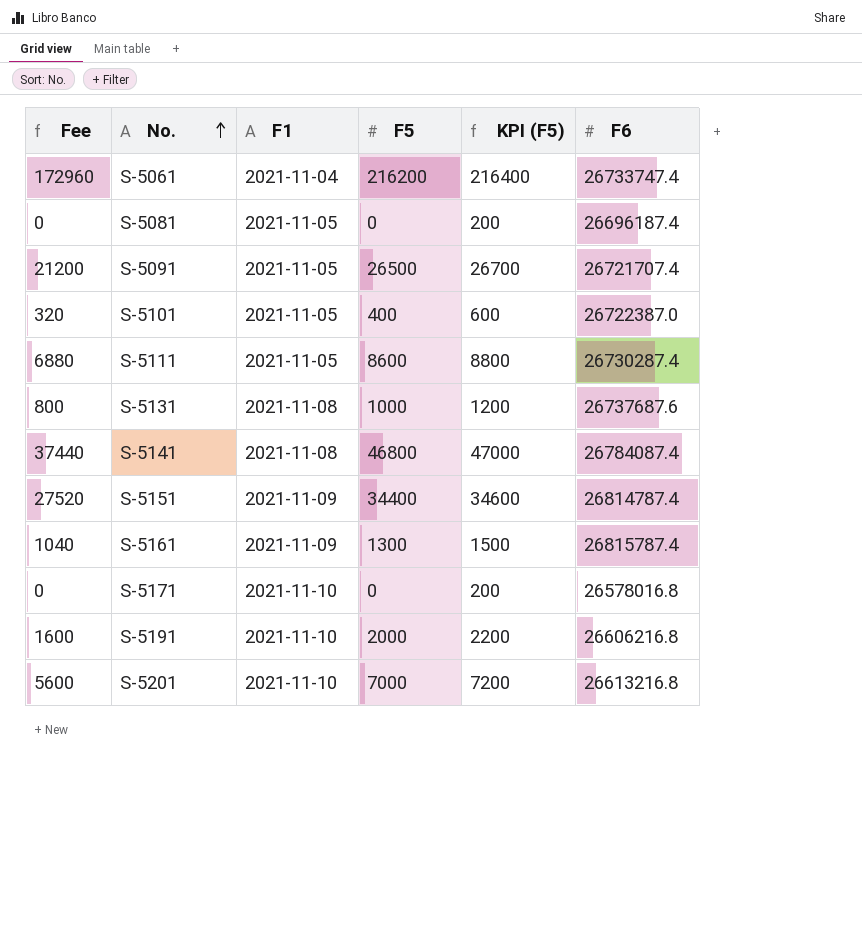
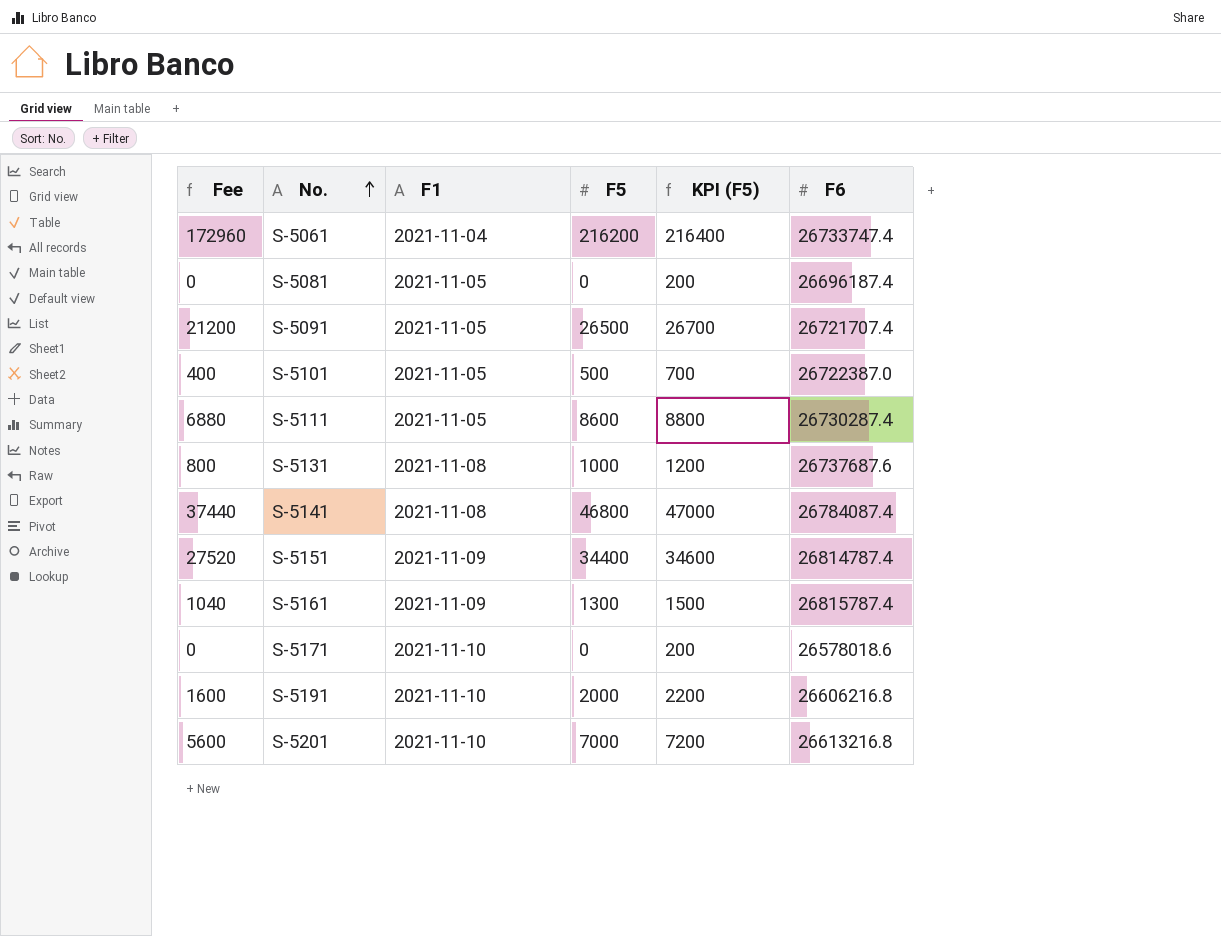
S-5101 | Fee: 320 -> 400
S-5101 | F5: 400 -> 500
S-5101 | KPI (F5): 600 -> 700
S-5171 | F6: 26578016.8 -> 26578018.6

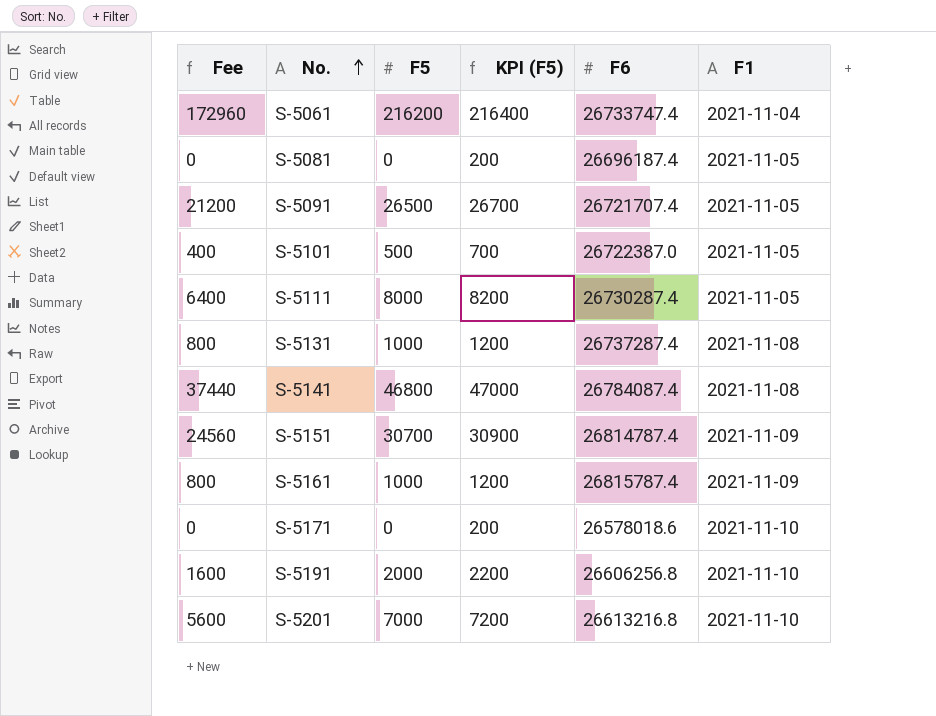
column F1 | position: 3 -> 6
S-5111 | Fee: 6880 -> 6400
S-5111 | F5: 8600 -> 8000
S-5111 | KPI (F5): 8800 -> 8200
S-5131 | F6: 26737687.6 -> 26737287.4
S-5151 | Fee: 27520 -> 24560
S-5151 | F5: 34400 -> 30700
S-5151 | KPI (F5): 34600 -> 30900
S-5161 | Fee: 1040 -> 800
S-5161 | F5: 1300 -> 1000
S-5161 | KPI (F5): 1500 -> 1200
S-5191 | F6: 26606216.8 -> 26606256.8

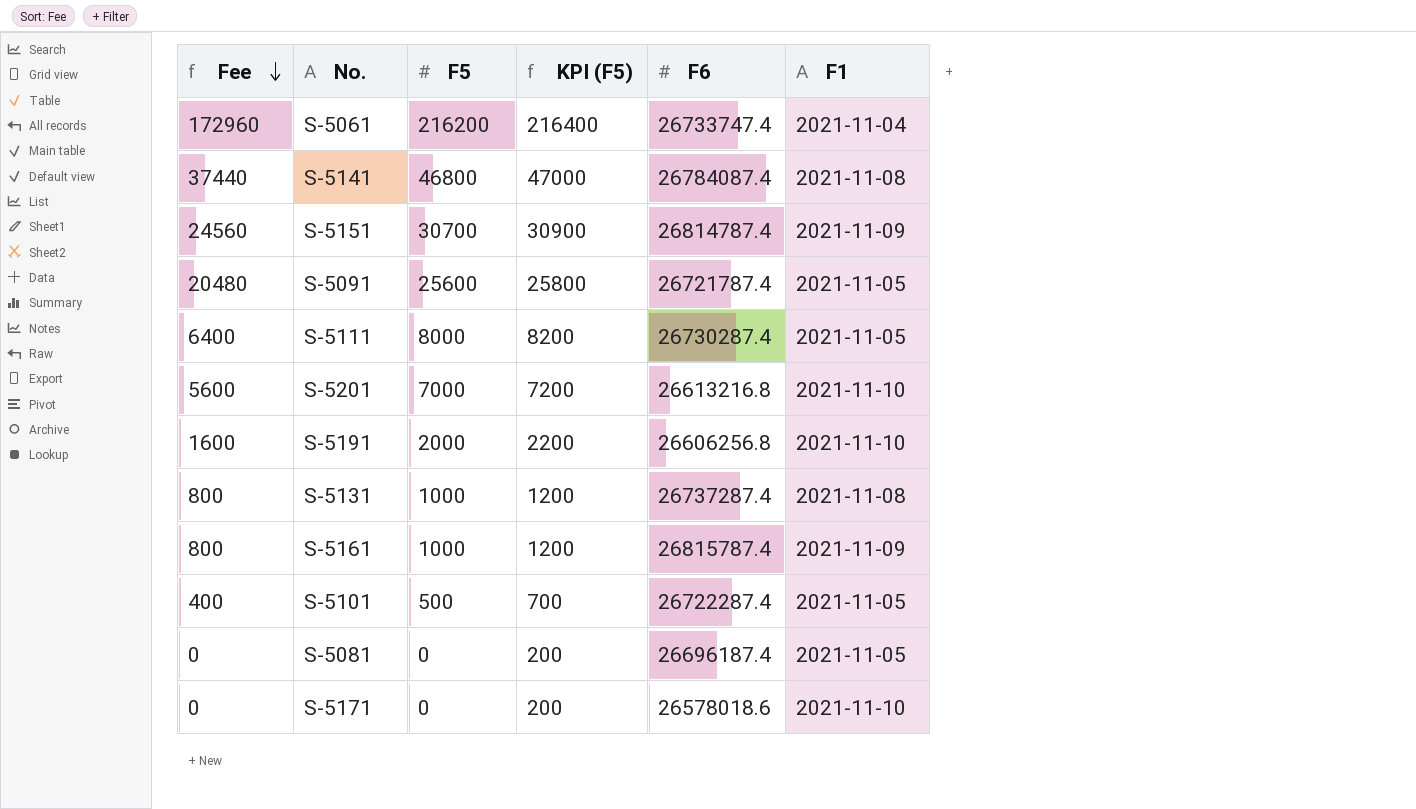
row order: No. ascending -> Fee descending
S-5091 | Fee: 21200 -> 20480
S-5091 | F5: 26500 -> 25600
S-5091 | KPI (F5): 26700 -> 25800
S-5091 | F6: 26721707.4 -> 26721787.4
S-5101 | F6: 26722387.0 -> 26722287.4

